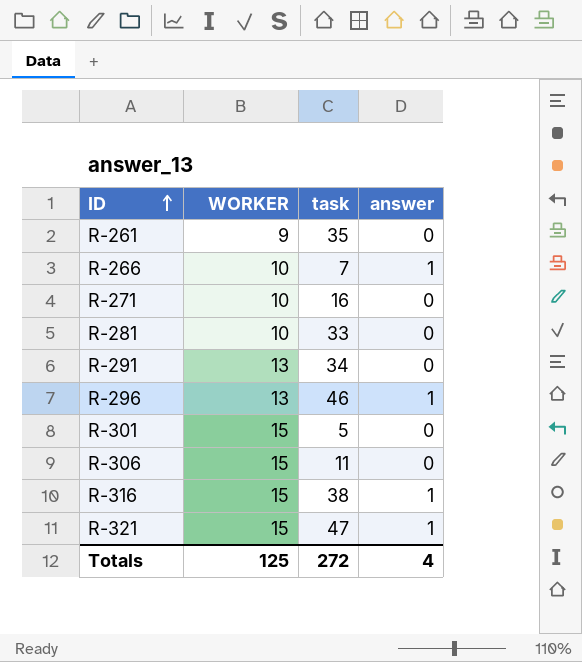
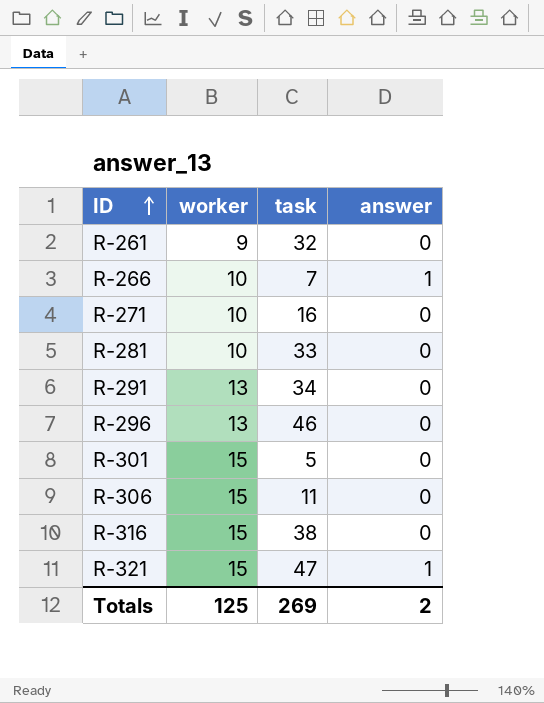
column name: WORKER -> worker
R-261 | task: 35 -> 32
R-296 | answer: 1 -> 0
R-316 | answer: 1 -> 0
Totals | task: 272 -> 269
Totals | answer: 4 -> 2

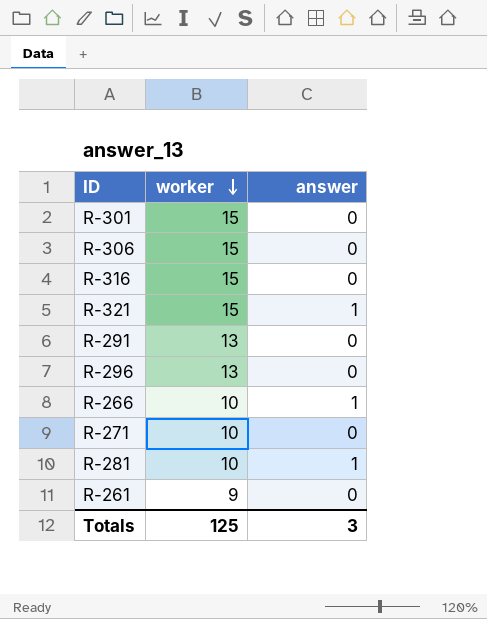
row order: ID ascending -> worker descending
column task | position: 3 -> none
R-281 | answer: 0 -> 1
Totals | answer: 2 -> 3

